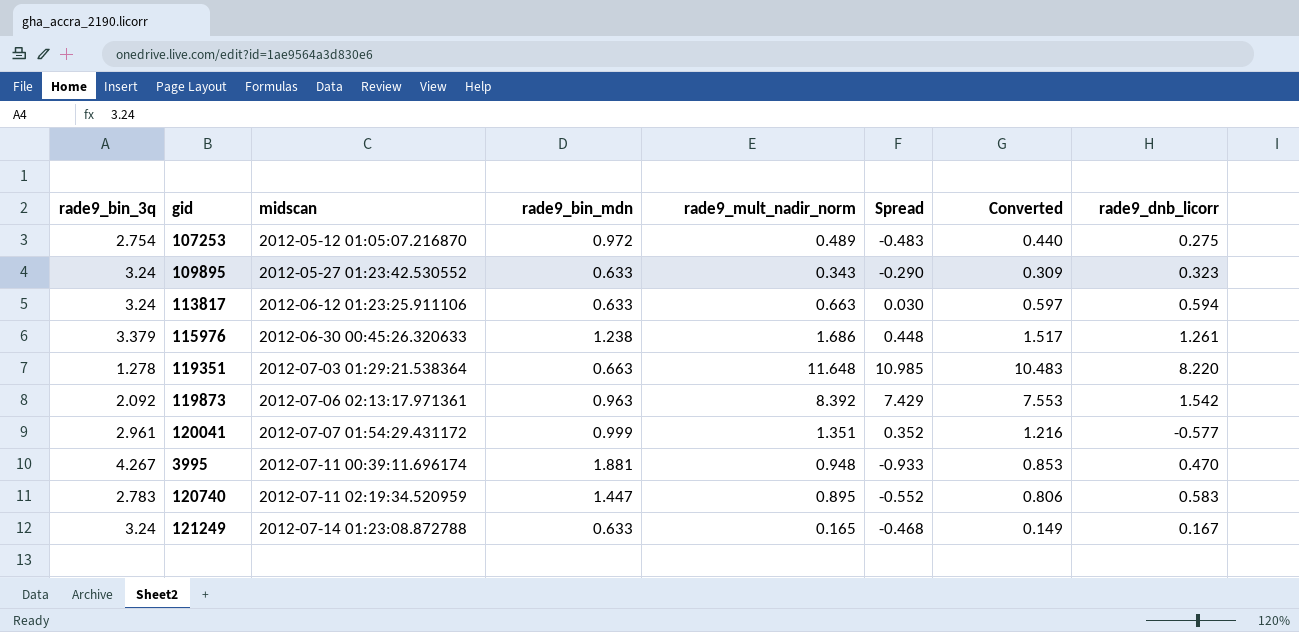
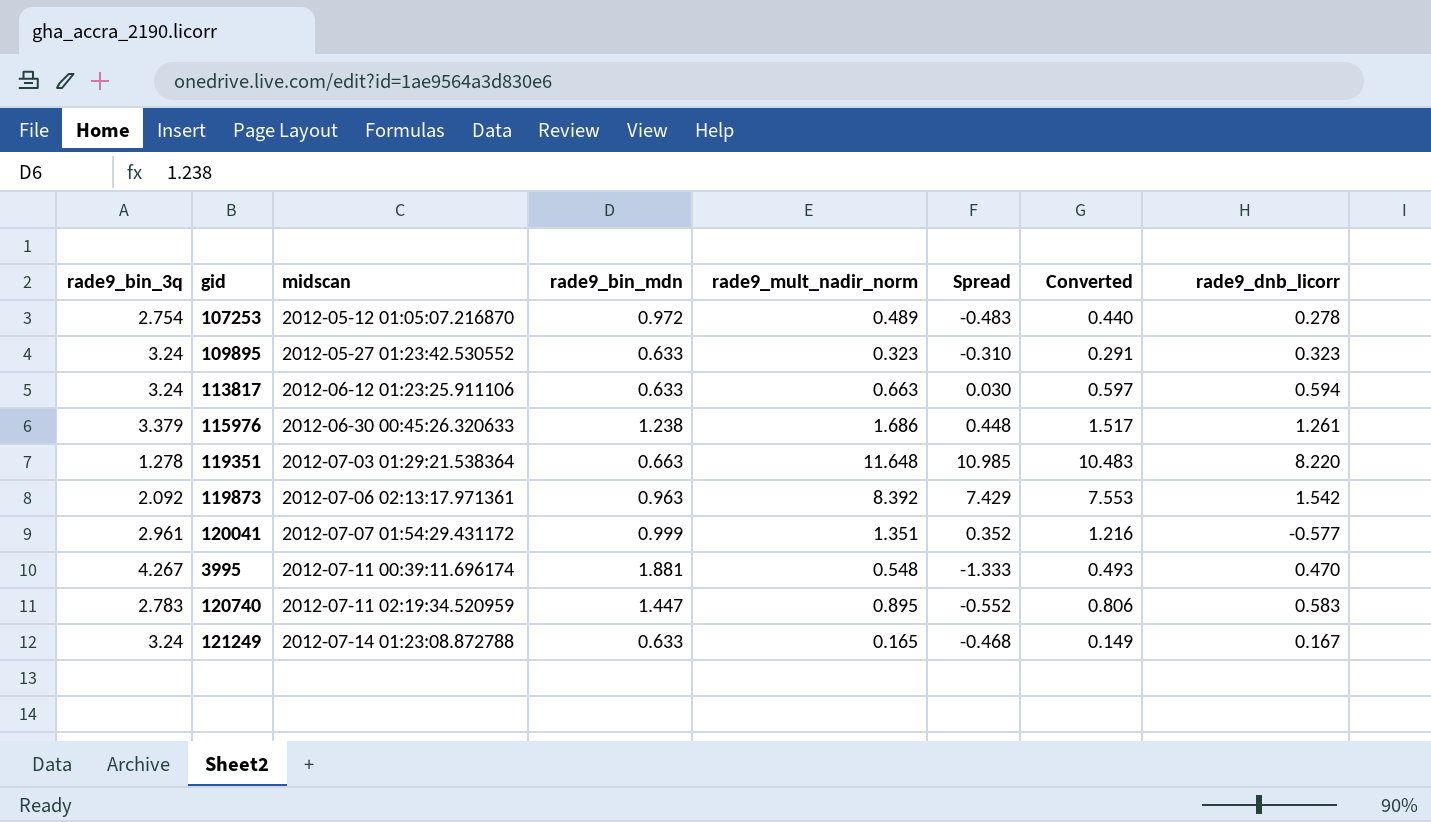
107253 | rade9_dnb_licorr: 0.275 -> 0.278
109895 | rade9_mult_nadir_norm: 0.343 -> 0.323
109895 | Spread: -0.290 -> -0.310
109895 | Converted: 0.309 -> 0.291
3995 | rade9_mult_nadir_norm: 0.948 -> 0.548
3995 | Spread: -0.933 -> -1.333
3995 | Converted: 0.853 -> 0.493

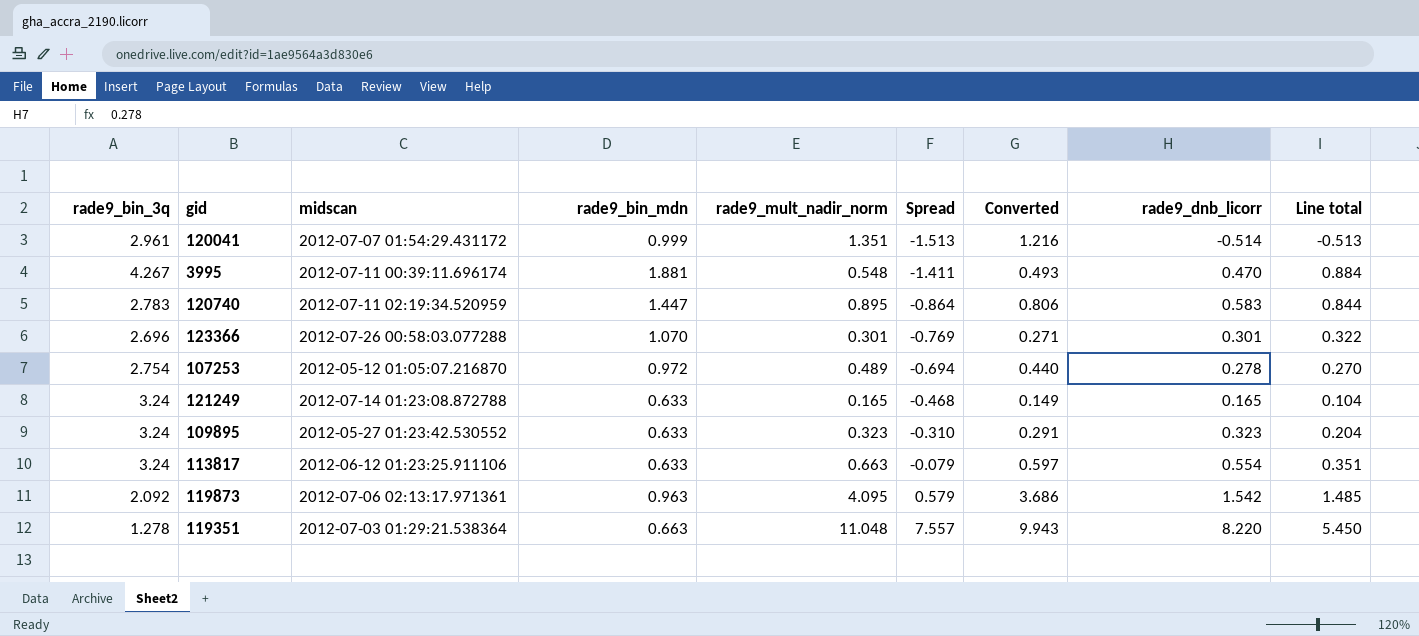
row order: midscan ascending -> Spread ascending
column Spread | formula: [rade9_mult_nadir_norm] - [rade9_bin_mdn] -> [rade9_dnb_licorr] - [rade9_bin_mdn]
column Line total | formula: none -> [rade9_bin_mdn] * [rade9_dnb_licorr]
row 115976: 3.379 | 2012-06-30 00:45:26.320633 | 1.238 | 1.686 | 0.448 | 1.517 | 1.261 -> none
120041 | rade9_dnb_licorr: -0.577 -> -0.514
row 123366: none -> 2.696 | 2012-07-26 00:58:03.077288 | 1.070 | 0.301 | -0.769 | 0.271 | 0.301 | 0.322
121249 | rade9_dnb_licorr: 0.167 -> 0.165
113817 | rade9_dnb_licorr: 0.594 -> 0.554
119873 | rade9_mult_nadir_norm: 8.392 -> 4.095
119873 | Converted: 7.553 -> 3.686
119351 | rade9_mult_nadir_norm: 11.648 -> 11.048
119351 | Converted: 10.483 -> 9.943

